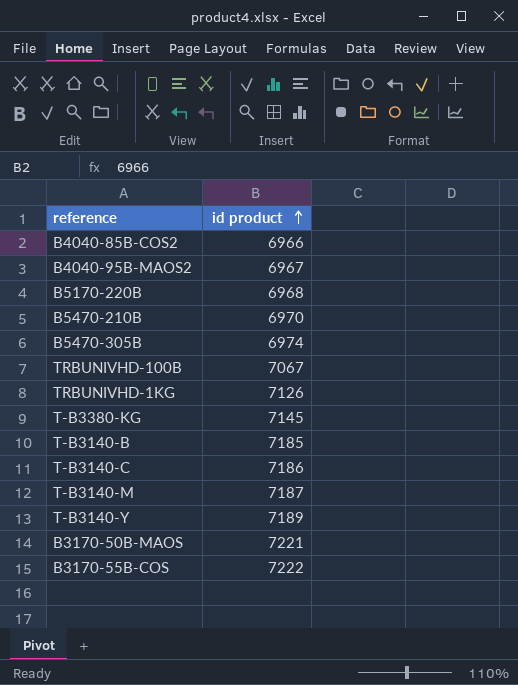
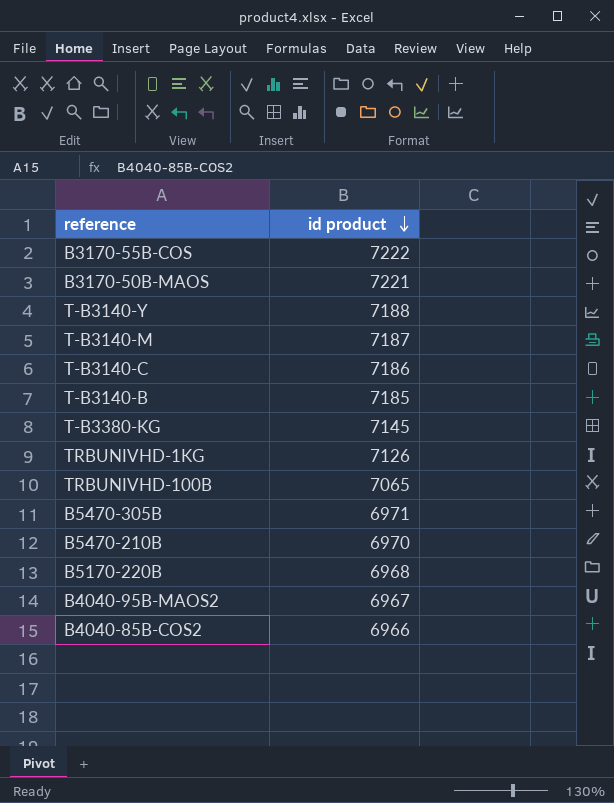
row order: id product ascending -> id product descending
T-B3140-Y | id product: 7189 -> 7188
TRBUNIVHD-100B | id product: 7067 -> 7065
B5470-305B | id product: 6974 -> 6971

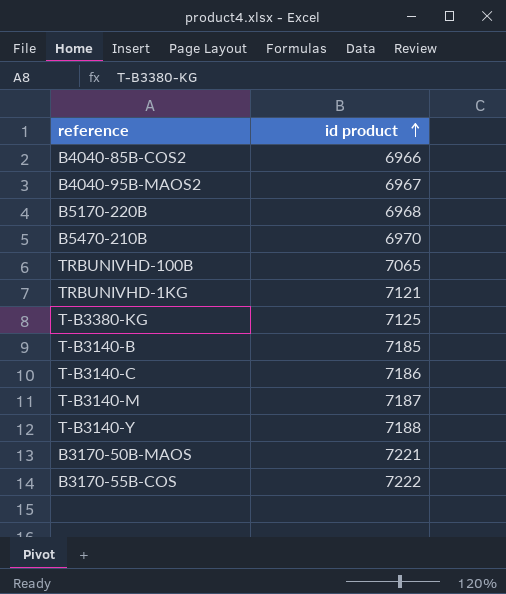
row order: id product descending -> id product ascending
row B5470-305B: 6971 -> none
TRBUNIVHD-1KG | id product: 7126 -> 7121
T-B3380-KG | id product: 7145 -> 7125

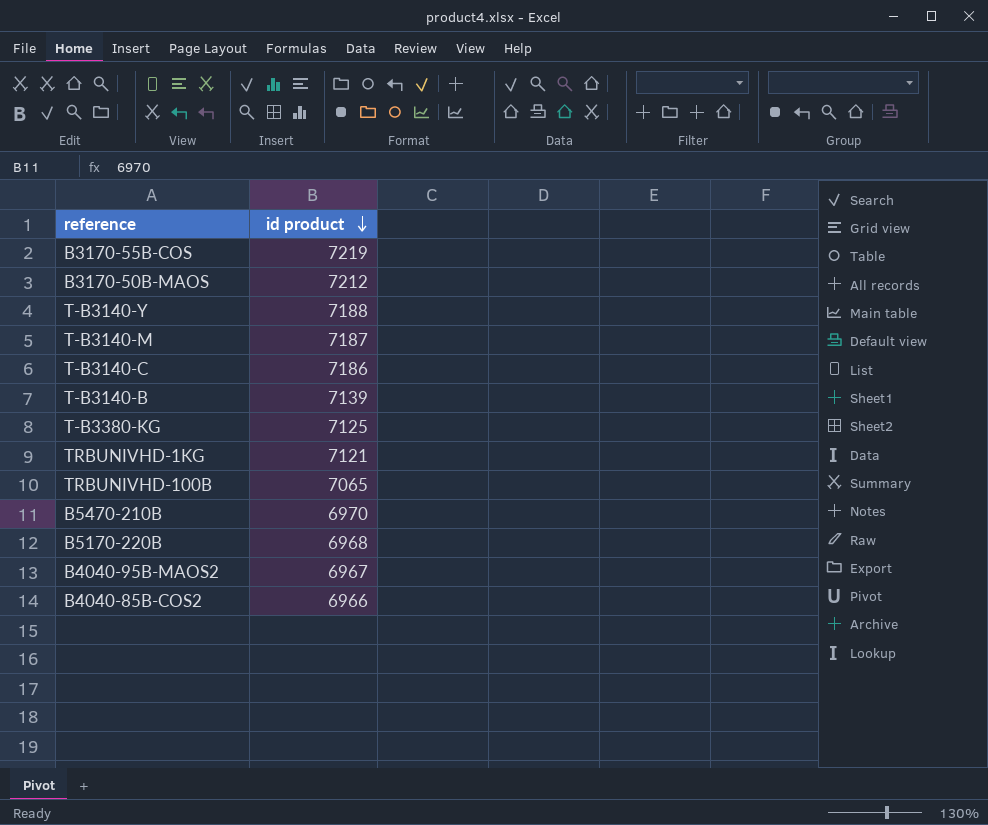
row order: id product ascending -> id product descending
B3170-55B-COS | id product: 7222 -> 7219
B3170-50B-MAOS | id product: 7221 -> 7212
T-B3140-B | id product: 7185 -> 7139

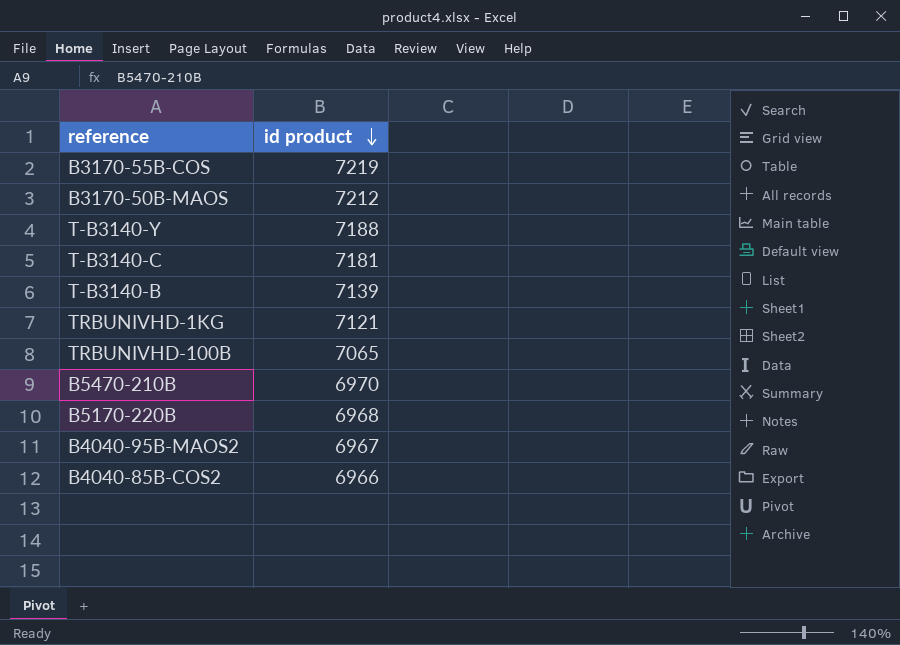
row T-B3140-M: 7187 -> none
row T-B3380-KG: 7125 -> none
T-B3140-C | id product: 7186 -> 7181

